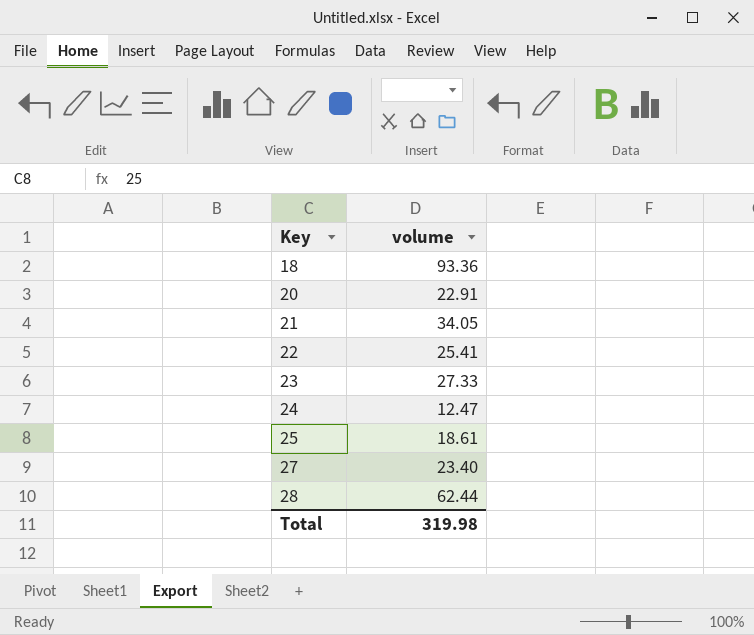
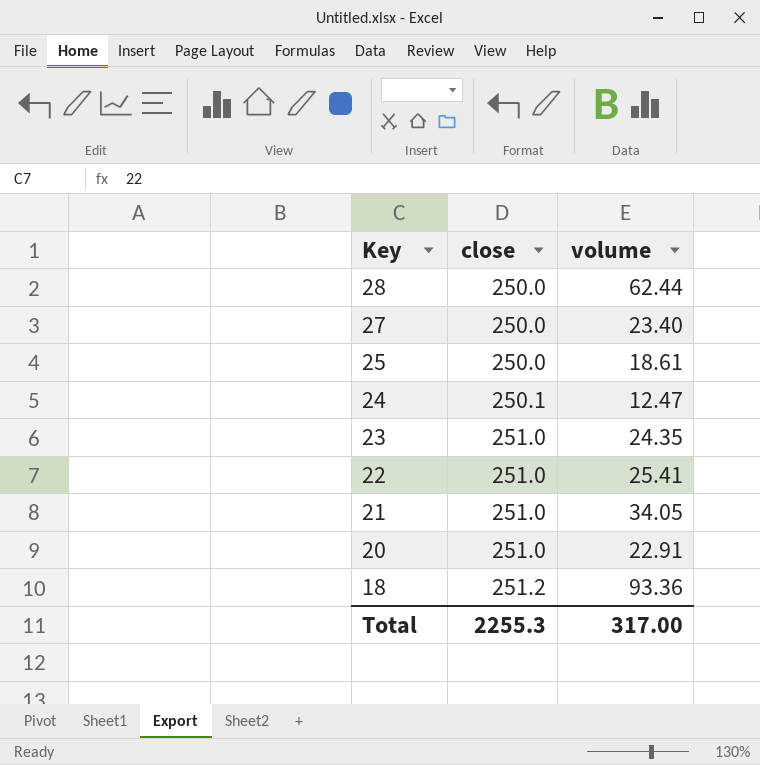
row order: Key ascending -> Key descending
column close | position: none -> 2
23 | volume: 27.33 -> 24.35
Total | volume: 319.98 -> 317.00

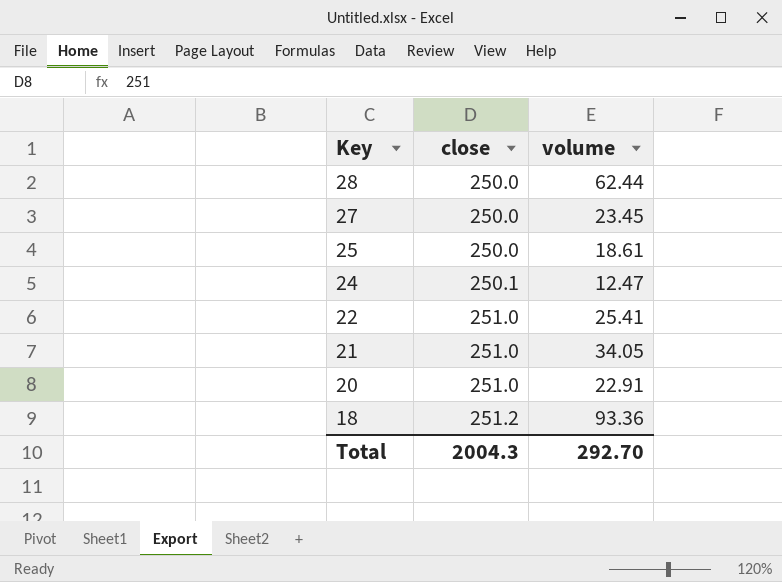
row 23: 251.0 | 24.35 -> none
27 | volume: 23.40 -> 23.45
Total | close: 2255.3 -> 2004.3
Total | volume: 317.00 -> 292.70

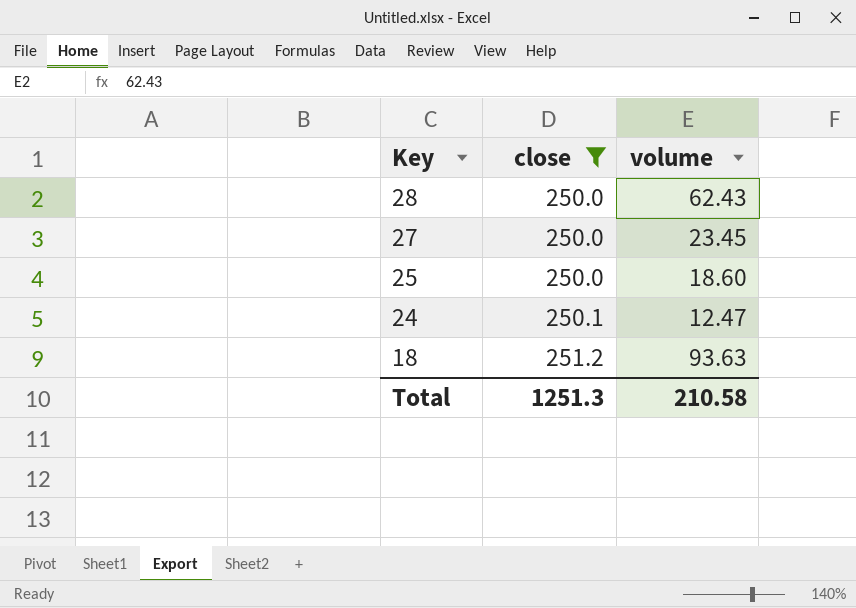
filter: none -> close != 251.0
28 | volume: 62.44 -> 62.43
25 | volume: 18.61 -> 18.60
18 | volume: 93.36 -> 93.63
Total | close: 2004.3 -> 1251.3
Total | volume: 292.70 -> 210.58

